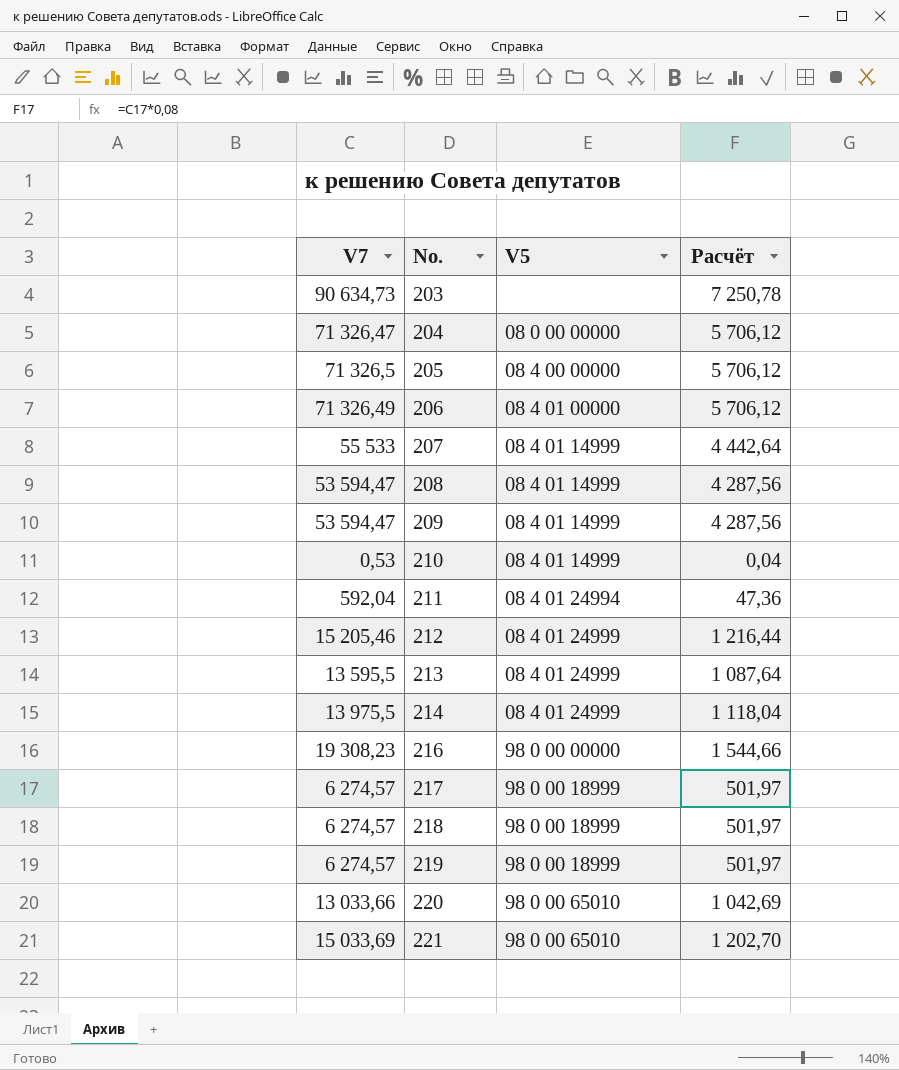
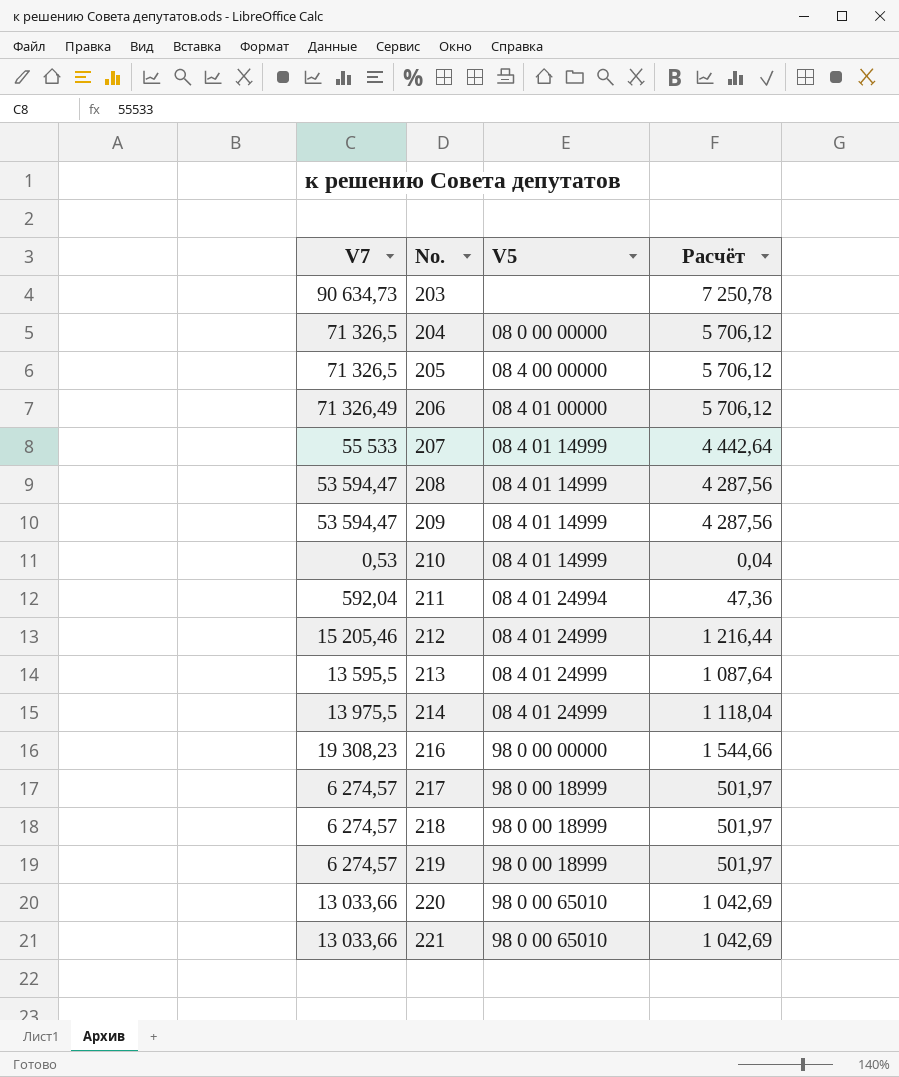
204 | V7: 71 326,47 -> 71 326,5
221 | V7: 15 033,69 -> 13 033,66
221 | Расчёт: 1 202,70 -> 1 042,69

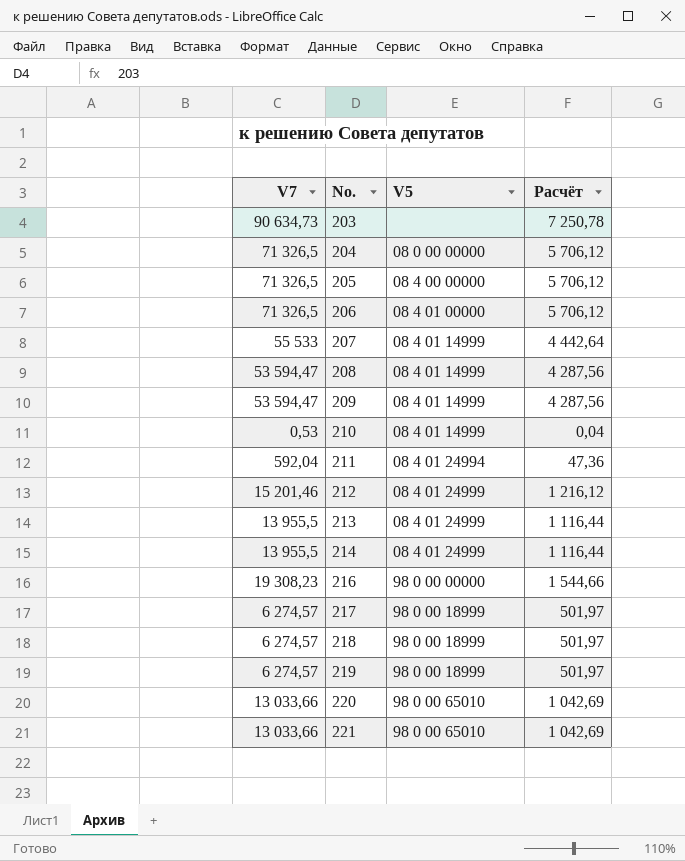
206 | V7: 71 326,49 -> 71 326,5
212 | V7: 15 205,46 -> 15 201,46
212 | Расчёт: 1 216,44 -> 1 216,12
213 | V7: 13 595,5 -> 13 955,5
213 | Расчёт: 1 087,64 -> 1 116,44
214 | V7: 13 975,5 -> 13 955,5
214 | Расчёт: 1 118,04 -> 1 116,44

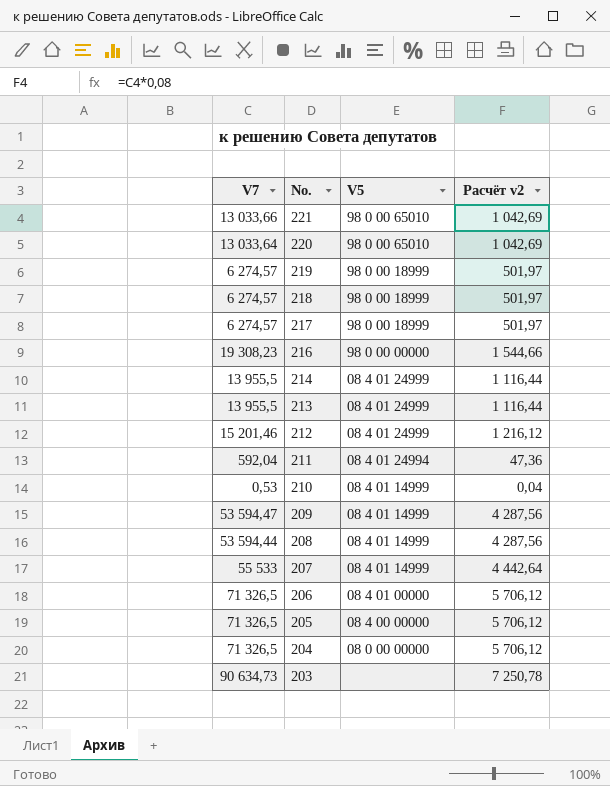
row order: No. ascending -> No. descending
column name: Расчёт -> Расчёт v2
220 | V7: 13 033,66 -> 13 033,64
208 | V7: 53 594,47 -> 53 594,44

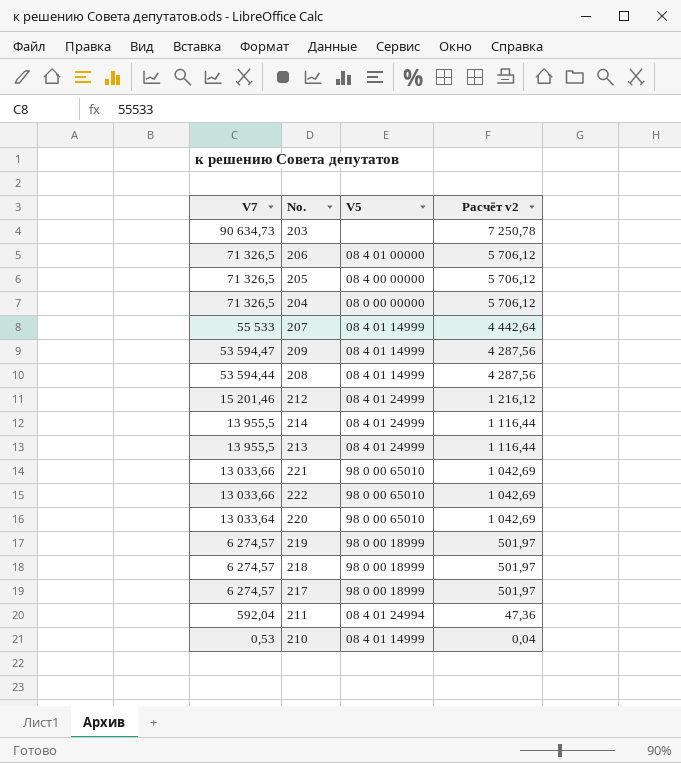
row order: No. descending -> V7 descending
row 216: 19 308,23 | 98 0 00 00000 | 1 544,66 -> none
row 222: none -> 13 033,66 | 98 0 00 65010 | 1 042,69

